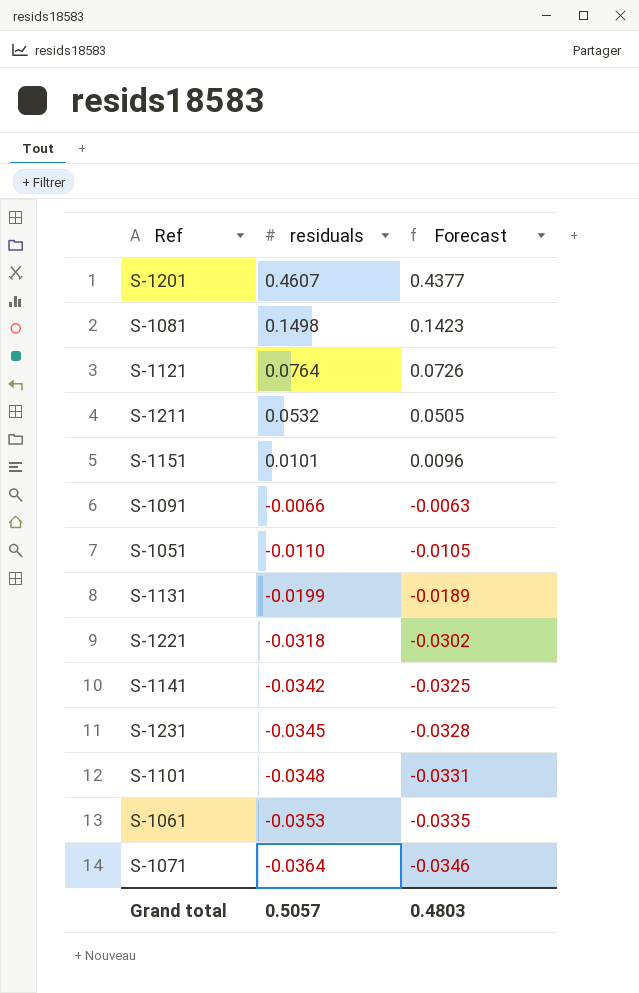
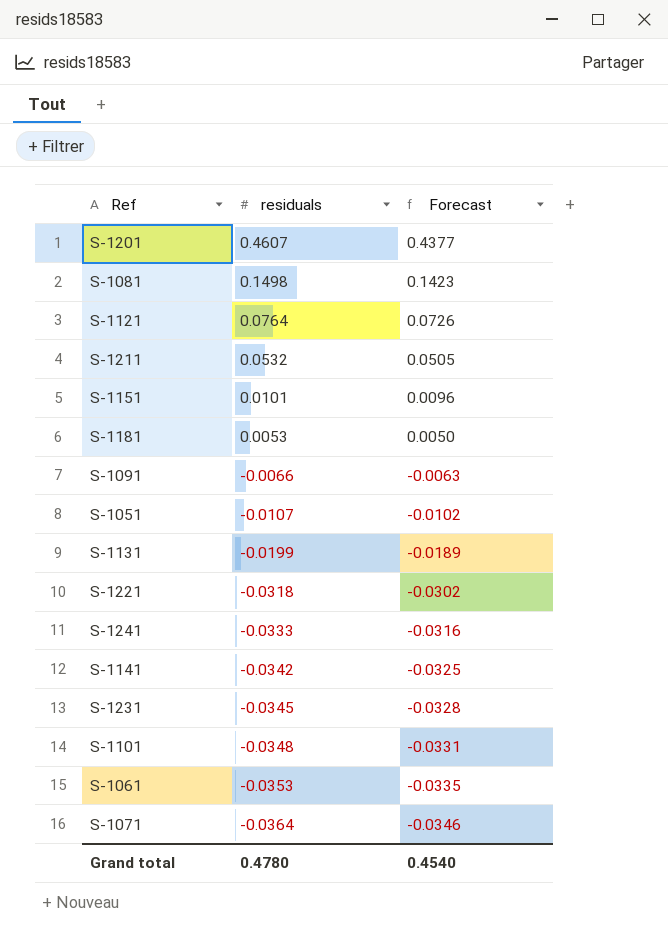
row S-1181: none -> 0.0053 | 0.0050
S-1051 | residuals: -0.0110 -> -0.0107
S-1051 | Forecast: -0.0105 -> -0.0102
row S-1241: none -> -0.0333 | -0.0316
Grand total | residuals: 0.5057 -> 0.4780
Grand total | Forecast: 0.4803 -> 0.4540

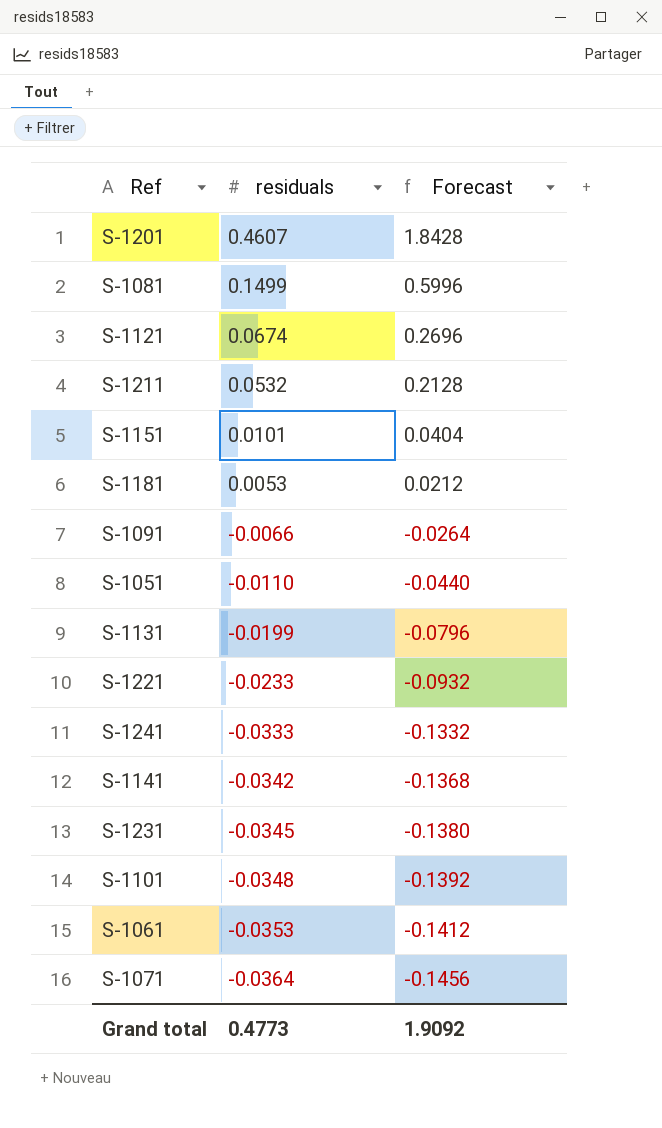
column Forecast | formula: [residuals] * 0.95 -> [residuals] * 4
S-1081 | residuals: 0.1498 -> 0.1499
S-1121 | residuals: 0.0764 -> 0.0674
S-1051 | residuals: -0.0107 -> -0.0110
S-1221 | residuals: -0.0318 -> -0.0233
Grand total | residuals: 0.4780 -> 0.4773
Grand total | Forecast: 0.4540 -> 1.9092

